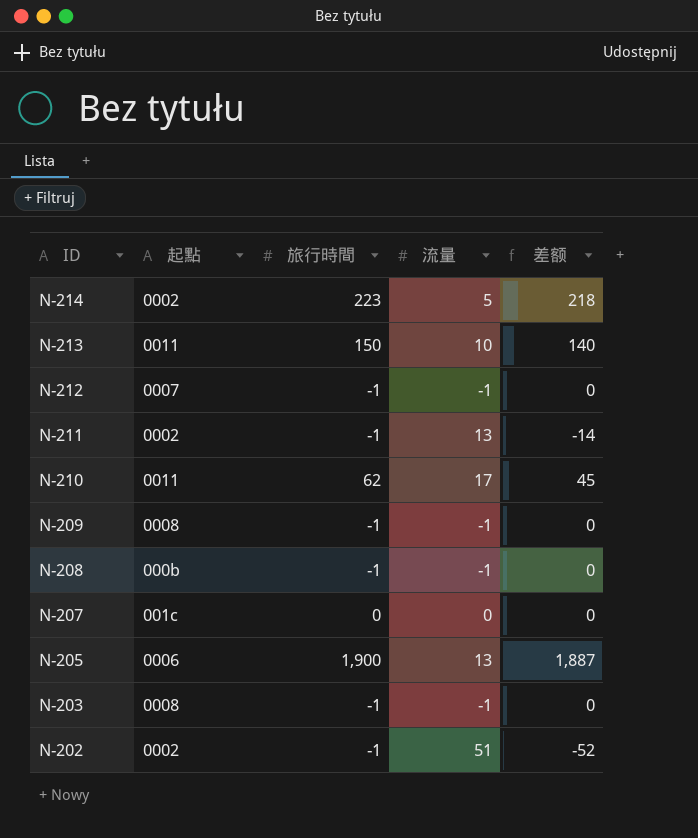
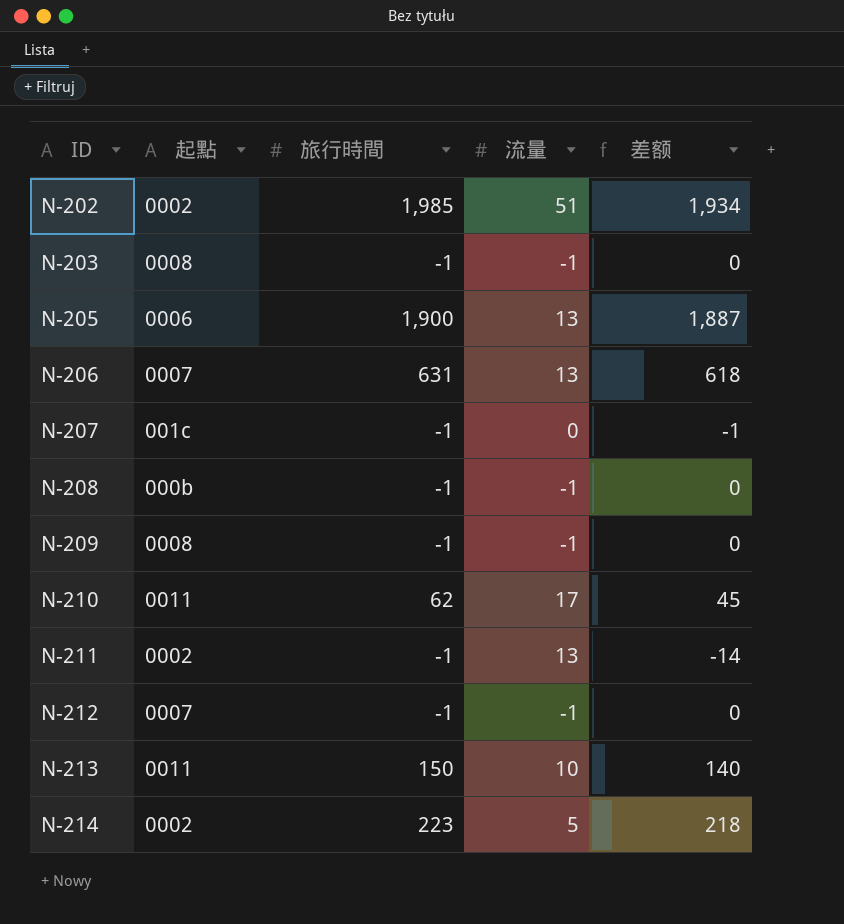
row order: ID descending -> ID ascending
N-202 | 旅行時間: -1 -> 1,985
N-202 | 差额: -52 -> 1,934
row N-206: none -> 0007 | 631 | 13 | 618
N-207 | 旅行時間: 0 -> -1
N-207 | 差额: 0 -> -1

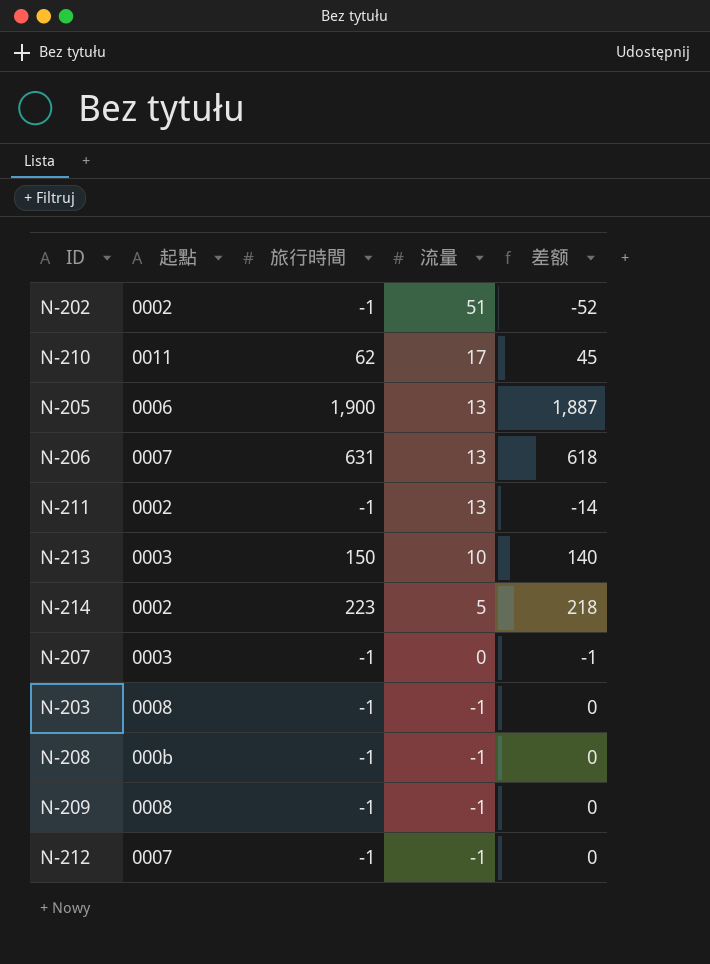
row order: ID ascending -> 流量 descending
N-202 | 旅行時間: 1,985 -> -1
N-202 | 差额: 1,934 -> -52
N-213 | 起點: 0011 -> 0003
N-207 | 起點: 001c -> 0003

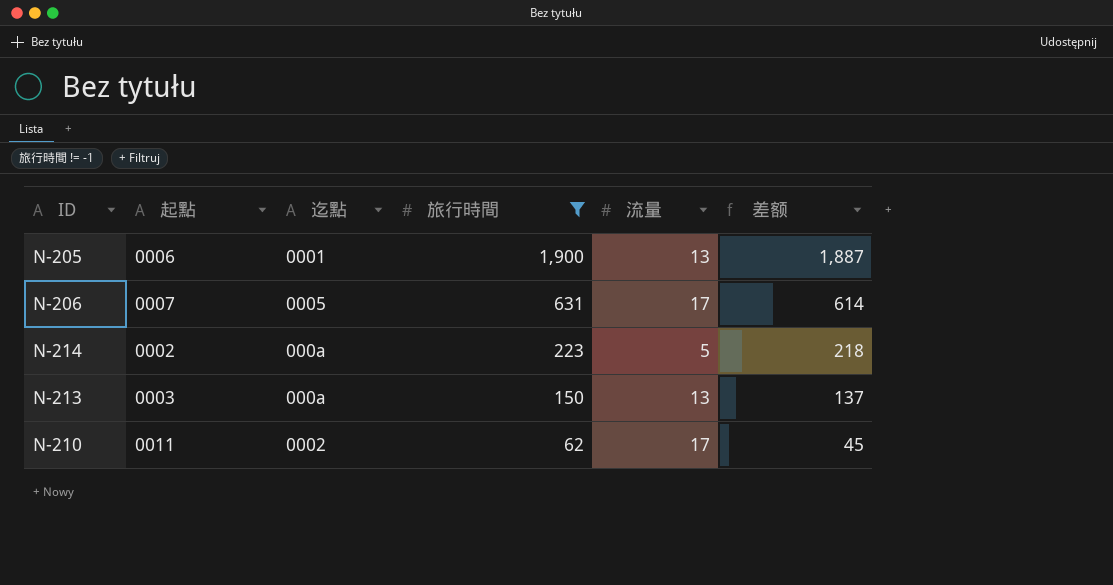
filter: none -> 旅行時間 != -1
row order: 流量 descending -> 旅行時間 descending
column 迄點 | position: none -> 3
N-206 | 流量: 13 -> 17
N-206 | 差额: 618 -> 614
N-213 | 流量: 10 -> 13
N-213 | 差额: 140 -> 137

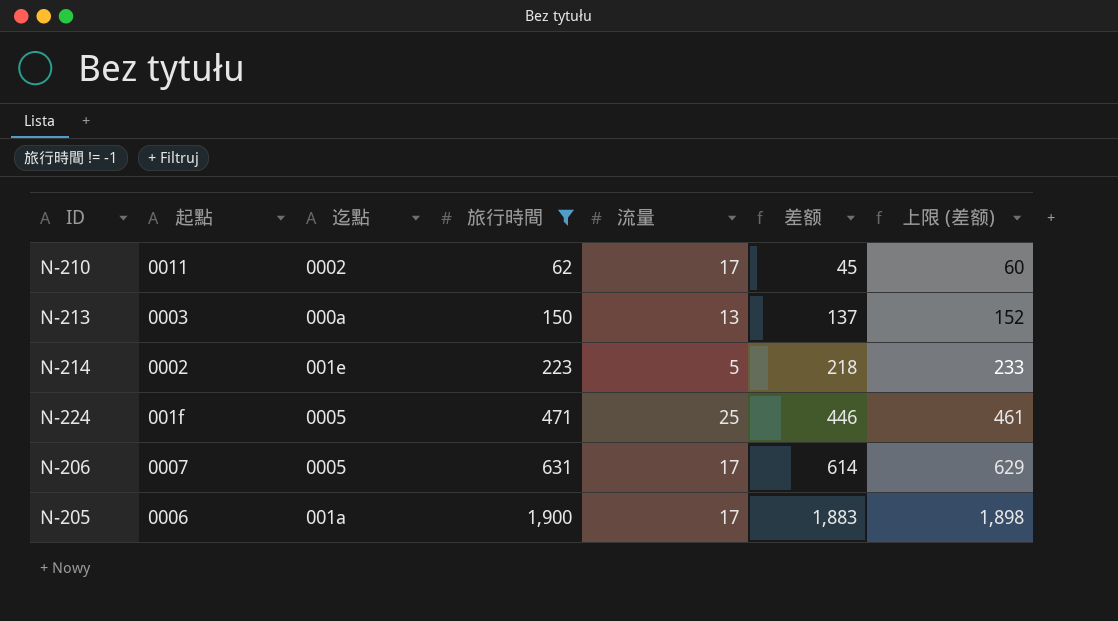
row order: 旅行時間 descending -> 旅行時間 ascending
column 上限 (差额) | formula: none -> [差额] + 15
N-214 | 迄點: 000a -> 001e
row N-224: none -> 001f | 0005 | 471 | 25 | 446 | 461
N-205 | 迄點: 0001 -> 001a
N-205 | 流量: 13 -> 17
N-205 | 差额: 1,887 -> 1,883

